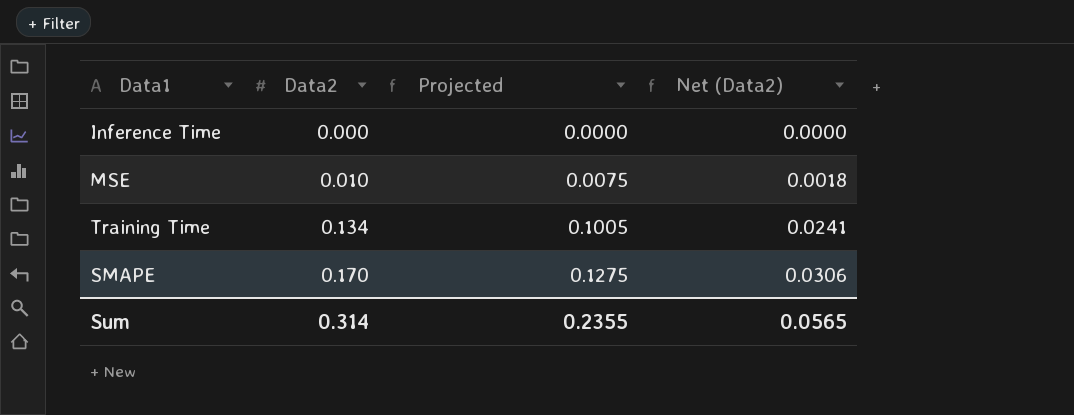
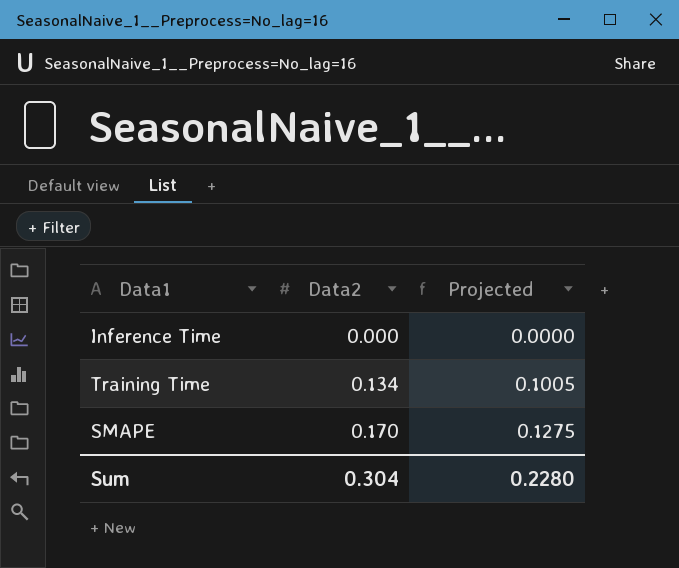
column Net (Data2) | formula: [Data2] * 0.18 -> none
row MSE: 0.010 | 0.0075 | 0.0018 -> none
Sum | Data2: 0.314 -> 0.304
Sum | Projected: 0.2355 -> 0.2280

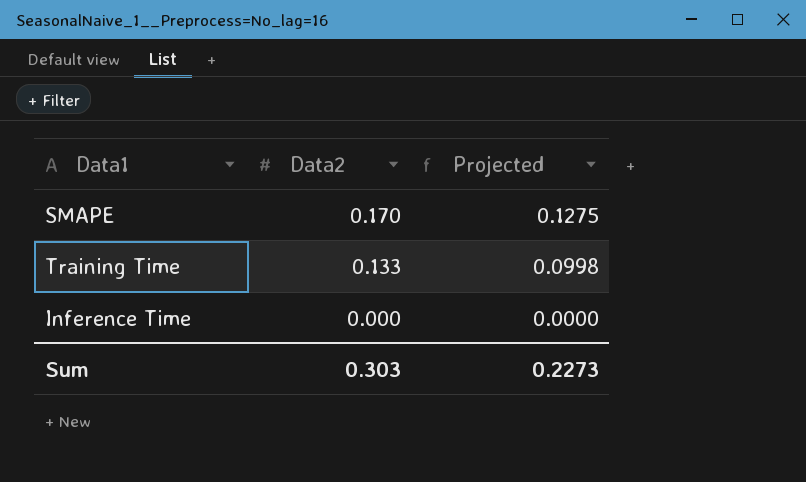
row order: Data2 ascending -> Data2 descending
Training Time | Data2: 0.134 -> 0.133
Training Time | Projected: 0.1005 -> 0.0998
Sum | Data2: 0.304 -> 0.303
Sum | Projected: 0.2280 -> 0.2273

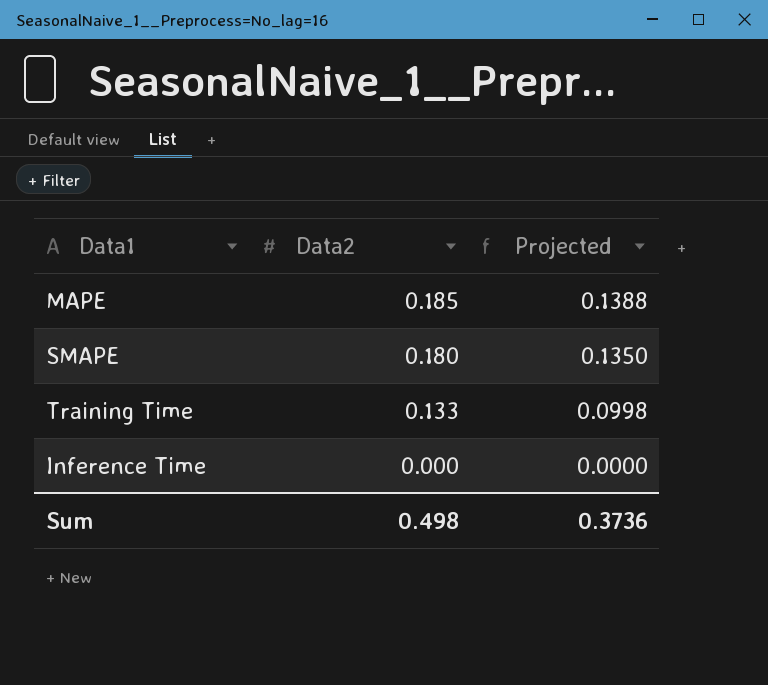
row MAPE: none -> 0.185 | 0.1388
SMAPE | Data2: 0.170 -> 0.180
SMAPE | Projected: 0.1275 -> 0.1350
Sum | Data2: 0.303 -> 0.498
Sum | Projected: 0.2273 -> 0.3736

